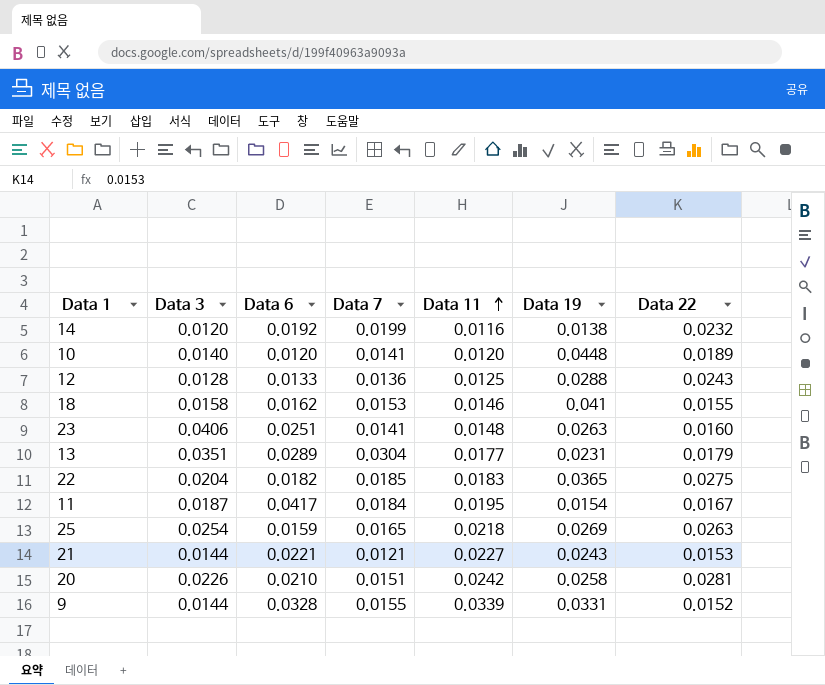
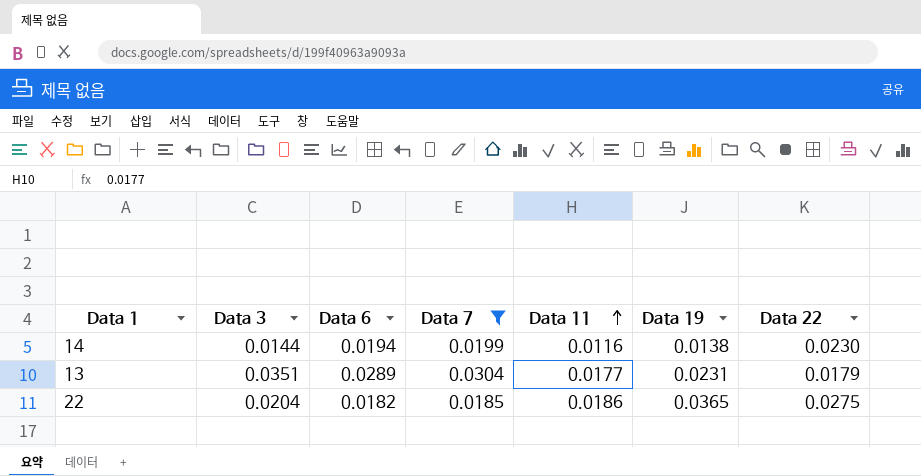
filter: none -> Data 7 >= 0.0185
14 | Data 3: 0.0120 -> 0.0144
14 | Data 6: 0.0192 -> 0.0194
14 | Data 22: 0.0232 -> 0.0230
22 | Data 11: 0.0183 -> 0.0186

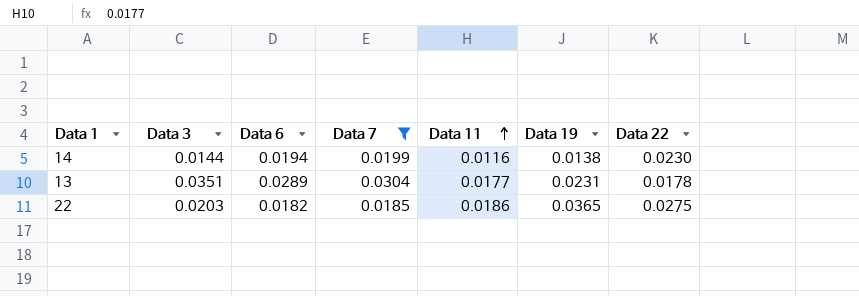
13 | Data 22: 0.0179 -> 0.0178
22 | Data 3: 0.0204 -> 0.0203

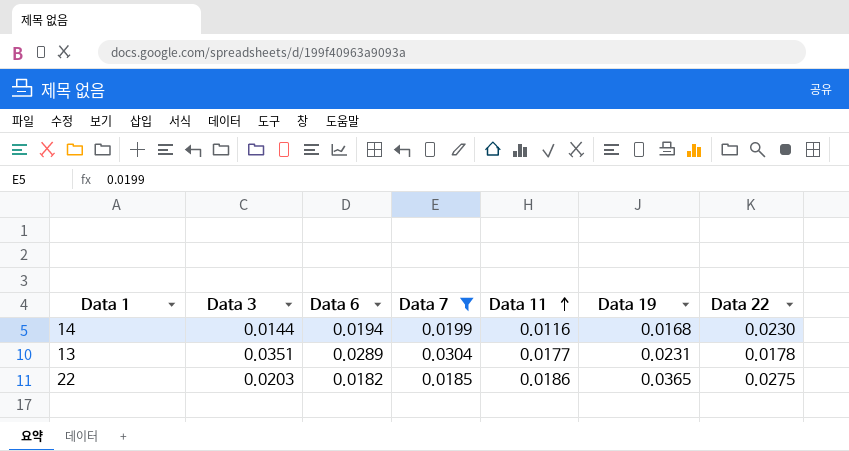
14 | Data 19: 0.0138 -> 0.0168

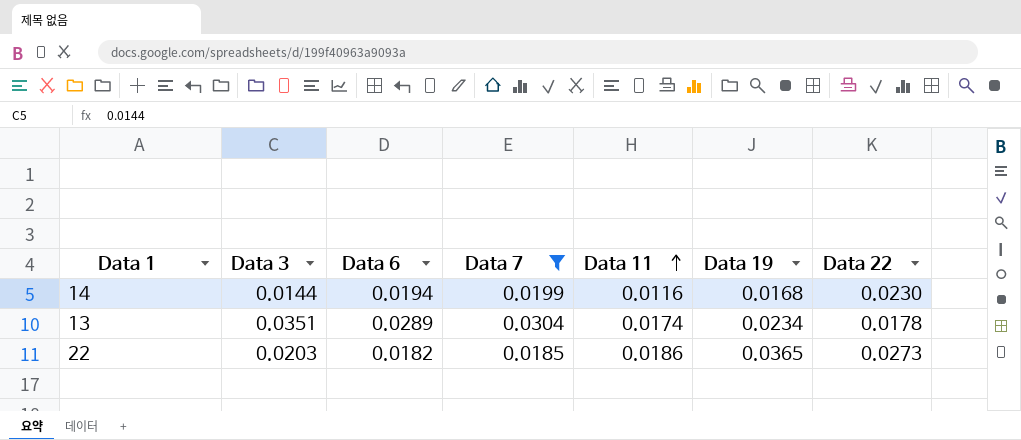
13 | Data 11: 0.0177 -> 0.0174
13 | Data 19: 0.0231 -> 0.0234
22 | Data 22: 0.0275 -> 0.0273

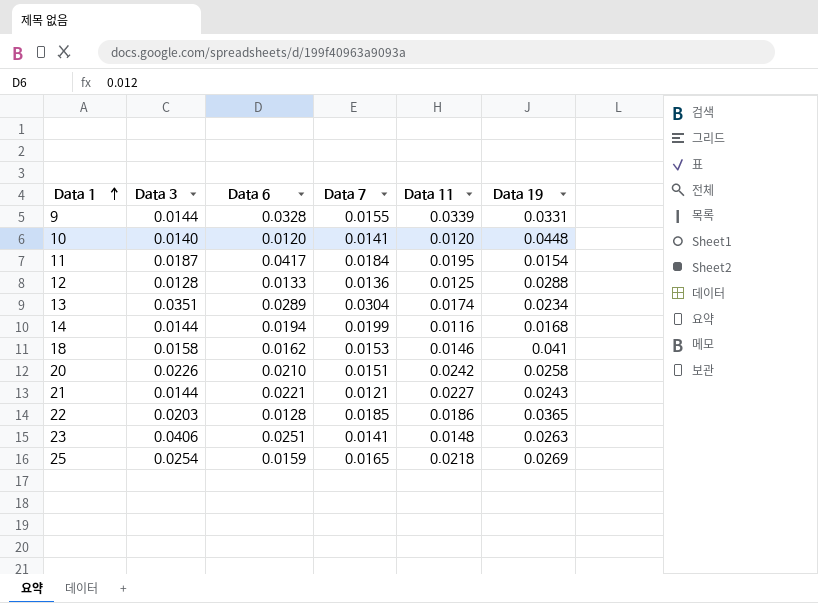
filter: Data 7 >= 0.0185 -> none
row order: Data 11 ascending -> Data 1 ascending
column Data 22 | position: 7 -> none
22 | Data 6: 0.0182 -> 0.0128

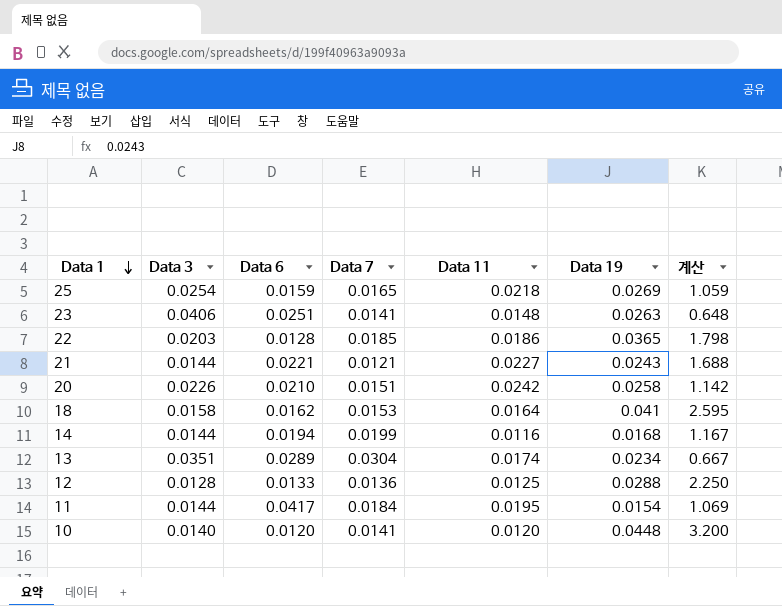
row order: Data 1 ascending -> Data 1 descending
column 계산 | formula: none -> [Data 19] / [Data 3]
row 9: 0.0144 | 0.0328 | 0.0155 | 0.0339 | 0.0331 -> none
18 | Data 11: 0.0146 -> 0.0164
11 | Data 3: 0.0187 -> 0.0144

